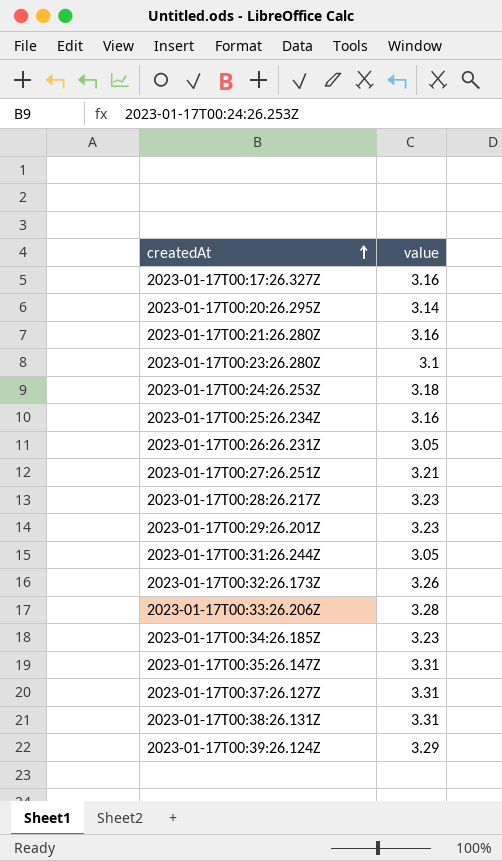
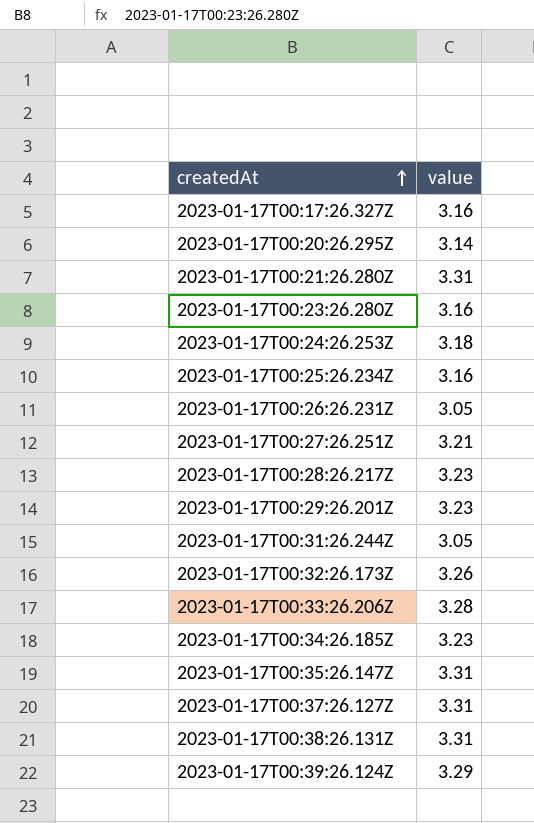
2023-01-17T00:21:26.280Z | value: 3.16 -> 3.31
2023-01-17T00:23:26.280Z | value: 3.1 -> 3.16

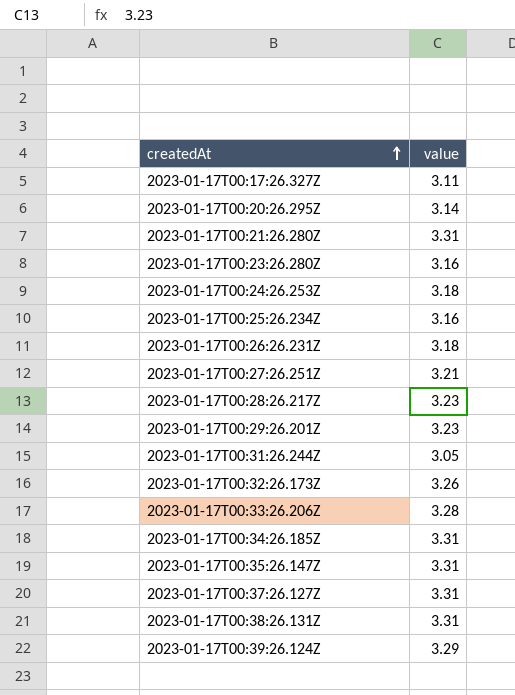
2023-01-17T00:17:26.327Z | value: 3.16 -> 3.11
2023-01-17T00:26:26.231Z | value: 3.05 -> 3.18
2023-01-17T00:34:26.185Z | value: 3.23 -> 3.31

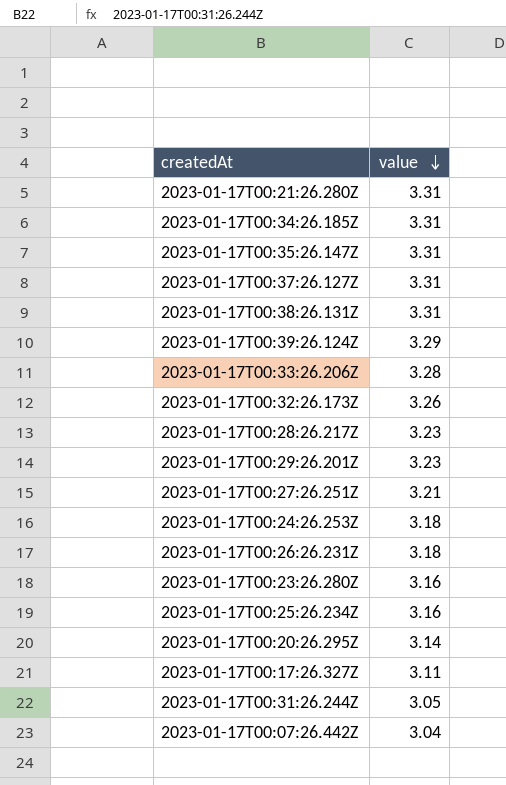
row order: createdAt ascending -> value descending
row 2023-01-17T00:07:26.442Z: none -> 3.04

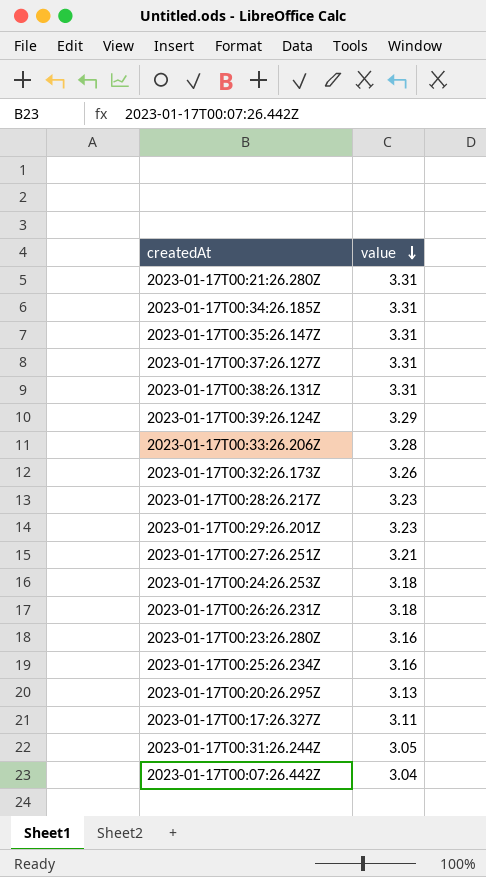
2023-01-17T00:20:26.295Z | value: 3.14 -> 3.13

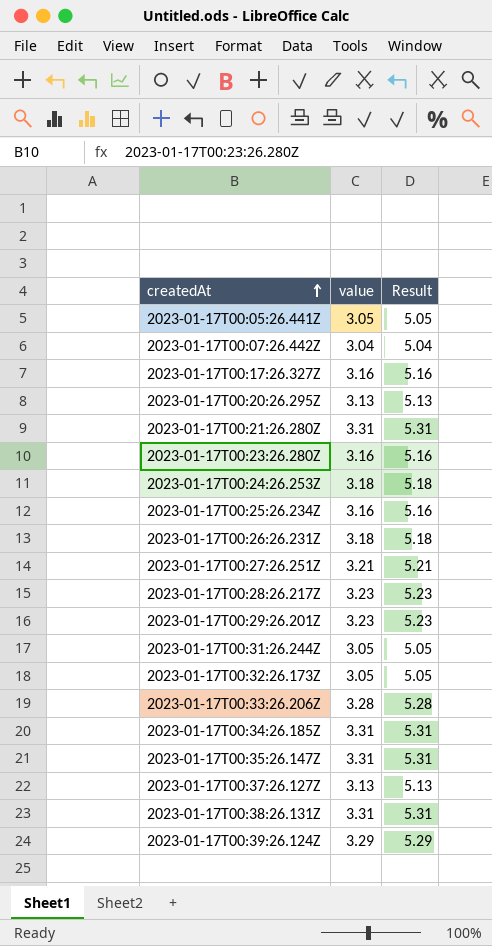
row order: value descending -> createdAt ascending
column Result | formula: none -> [value] + 2
row 2023-01-17T00:05:26.441Z: none -> 3.05 | 5.05
2023-01-17T00:17:26.327Z | value: 3.11 -> 3.16
2023-01-17T00:32:26.173Z | value: 3.26 -> 3.05
2023-01-17T00:37:26.127Z | value: 3.31 -> 3.13

